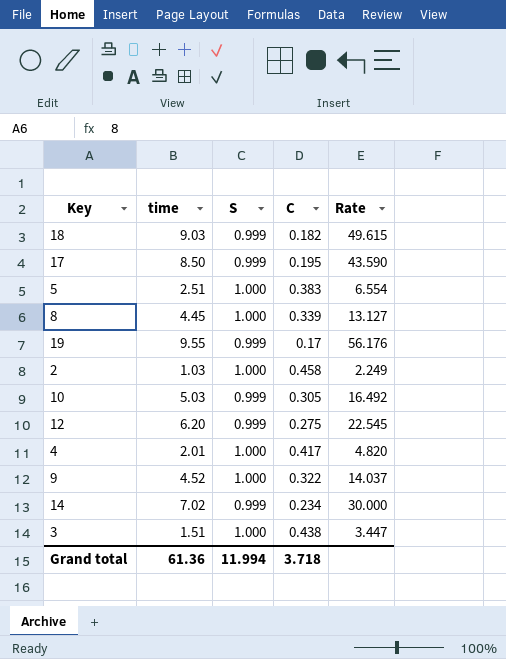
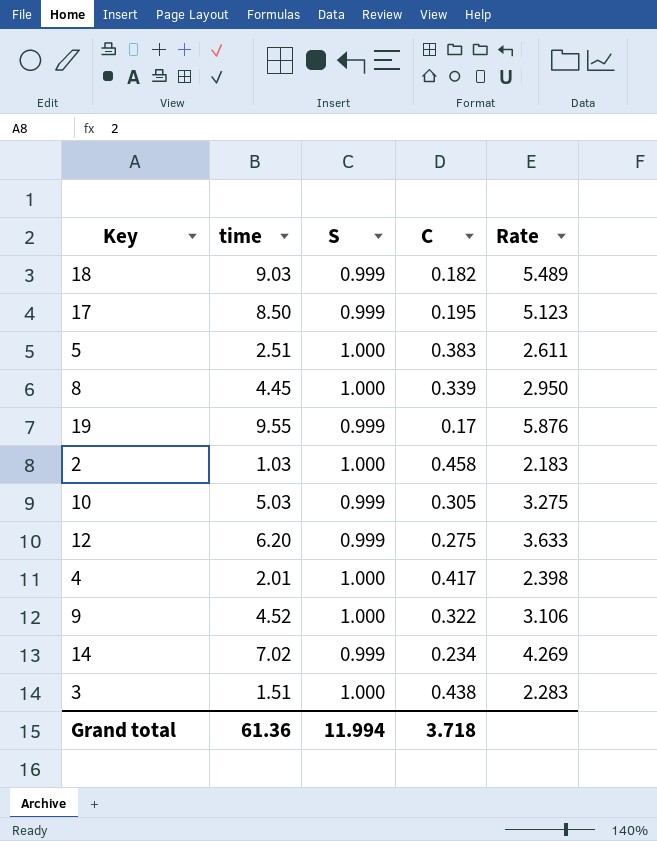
column Rate | formula: [time] / [C] -> [S] / [C]

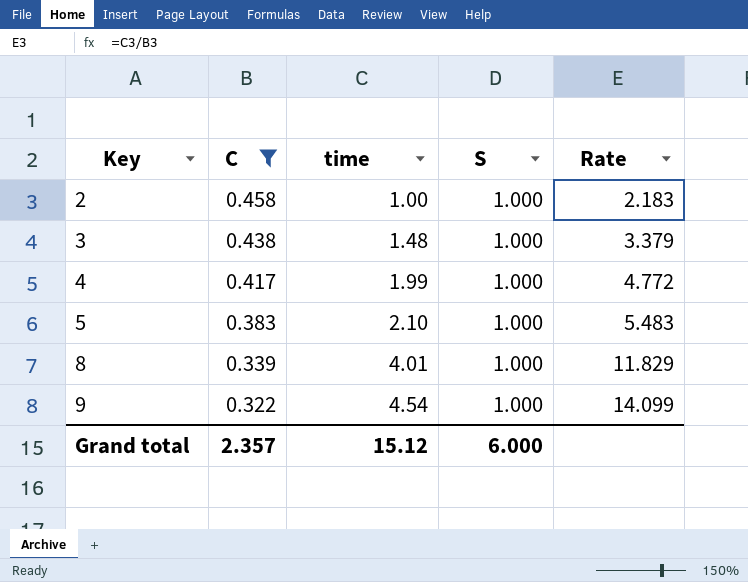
filter: none -> C >= 0.322
row order: none -> Key ascending
column C | position: 4 -> 2
column Rate | formula: [S] / [C] -> [time] / [C]
2 | time: 1.03 -> 1.00
3 | time: 1.51 -> 1.48
4 | time: 2.01 -> 1.99
5 | time: 2.51 -> 2.10
8 | time: 4.45 -> 4.01
9 | time: 4.52 -> 4.54
Grand total | C: 3.718 -> 2.357
Grand total | time: 61.36 -> 15.12
Grand total | S: 11.994 -> 6.000

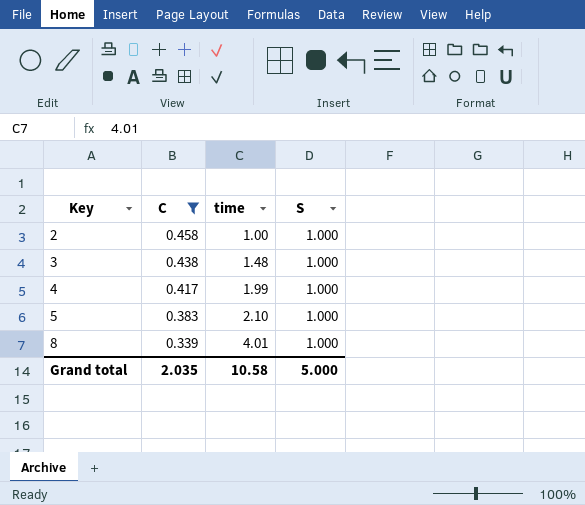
column Rate | formula: [time] / [C] -> none
row 9: 0.322 | 4.54 | 1.000 | 14.099 -> none
Grand total | C: 2.357 -> 2.035
Grand total | time: 15.12 -> 10.58
Grand total | S: 6.000 -> 5.000

